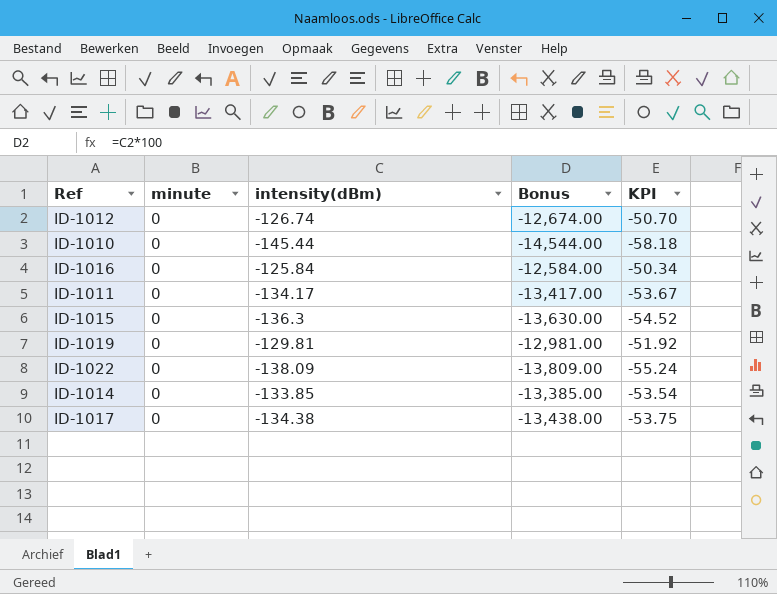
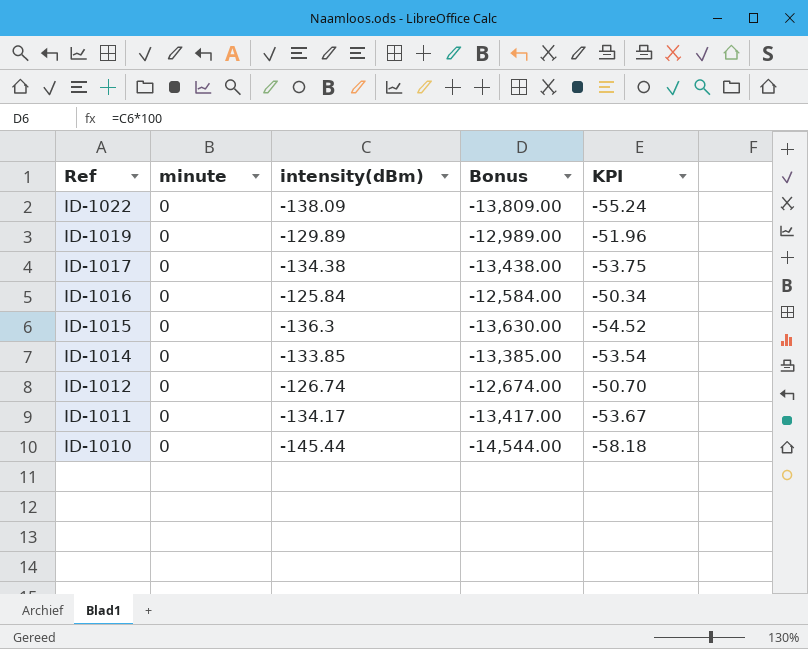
row order: none -> Ref descending
ID-1019 | intensity(dBm): -129.81 -> -129.89
ID-1019 | Bonus: -12,981.00 -> -12,989.00
ID-1019 | KPI: -51.92 -> -51.96

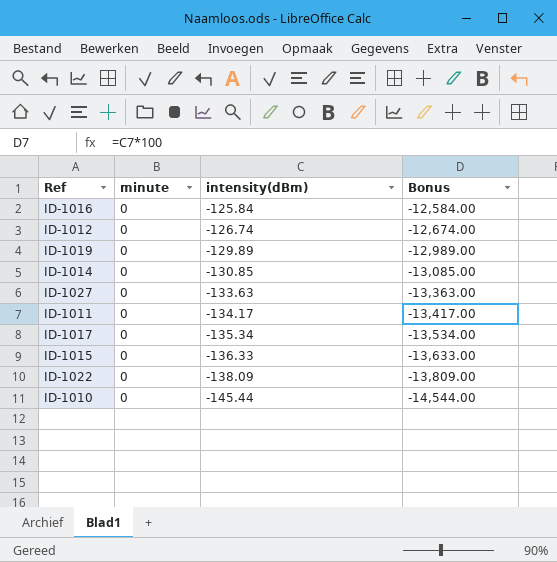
row order: Ref descending -> intensity(dBm) descending
column KPI | formula: [intensity(dBm)] * 0.4 -> none
ID-1014 | intensity(dBm): -133.85 -> -130.85
ID-1014 | Bonus: -13,385.00 -> -13,085.00
row ID-1027: none -> 0 | -133.63 | -13,363.00
ID-1017 | intensity(dBm): -134.38 -> -135.34
ID-1017 | Bonus: -13,438.00 -> -13,534.00
ID-1015 | intensity(dBm): -136.3 -> -136.33
ID-1015 | Bonus: -13,630.00 -> -13,633.00

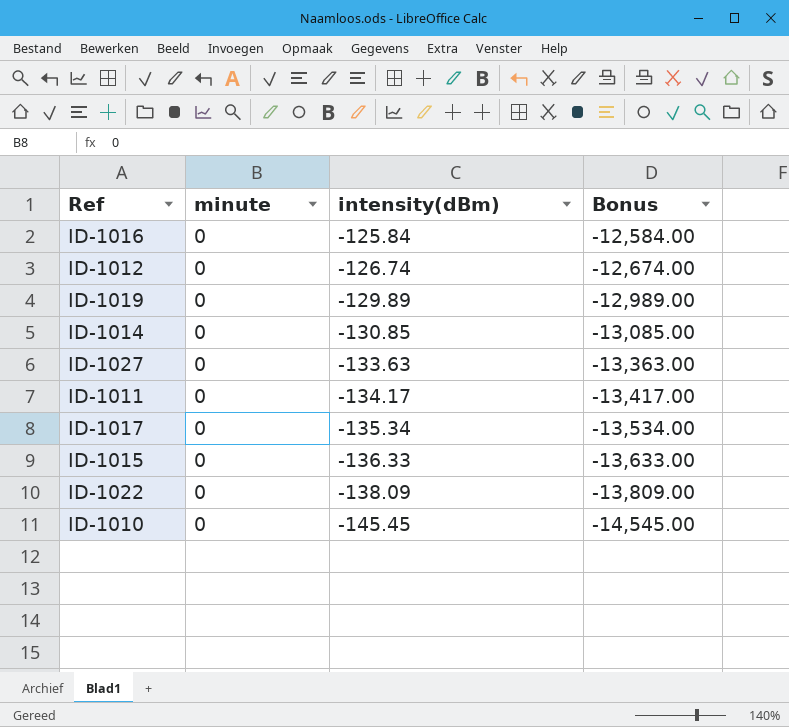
ID-1010 | intensity(dBm): -145.44 -> -145.45
ID-1010 | Bonus: -14,544.00 -> -14,545.00

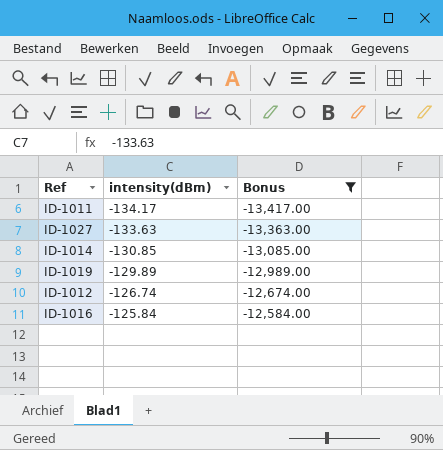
filter: none -> Bonus >= -13,417.00
row order: intensity(dBm) descending -> intensity(dBm) ascending
column minute | position: 2 -> none

